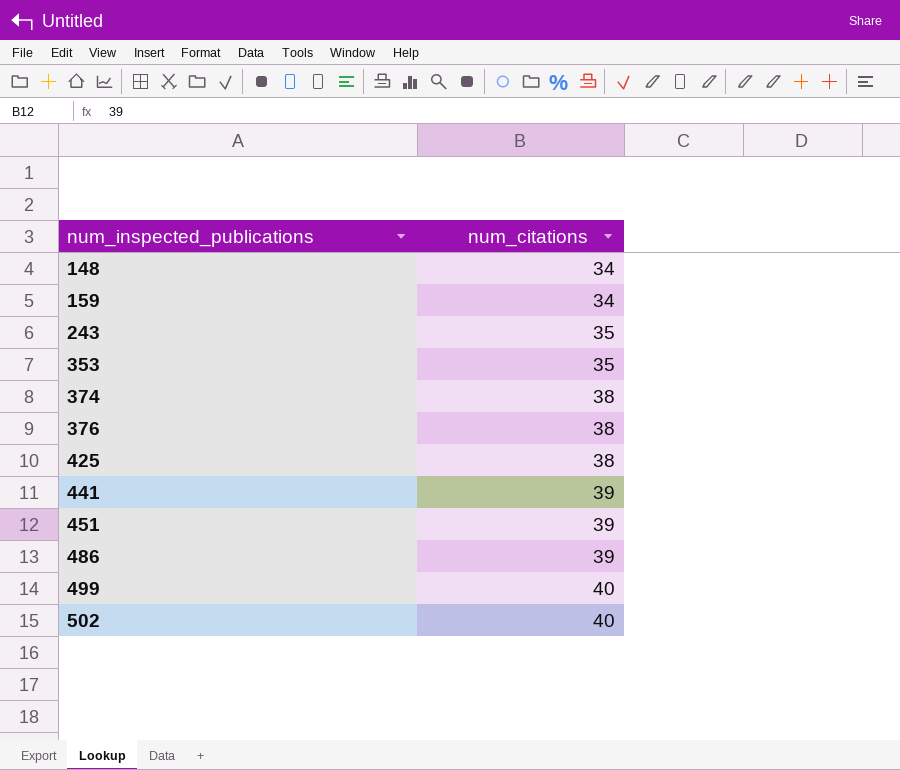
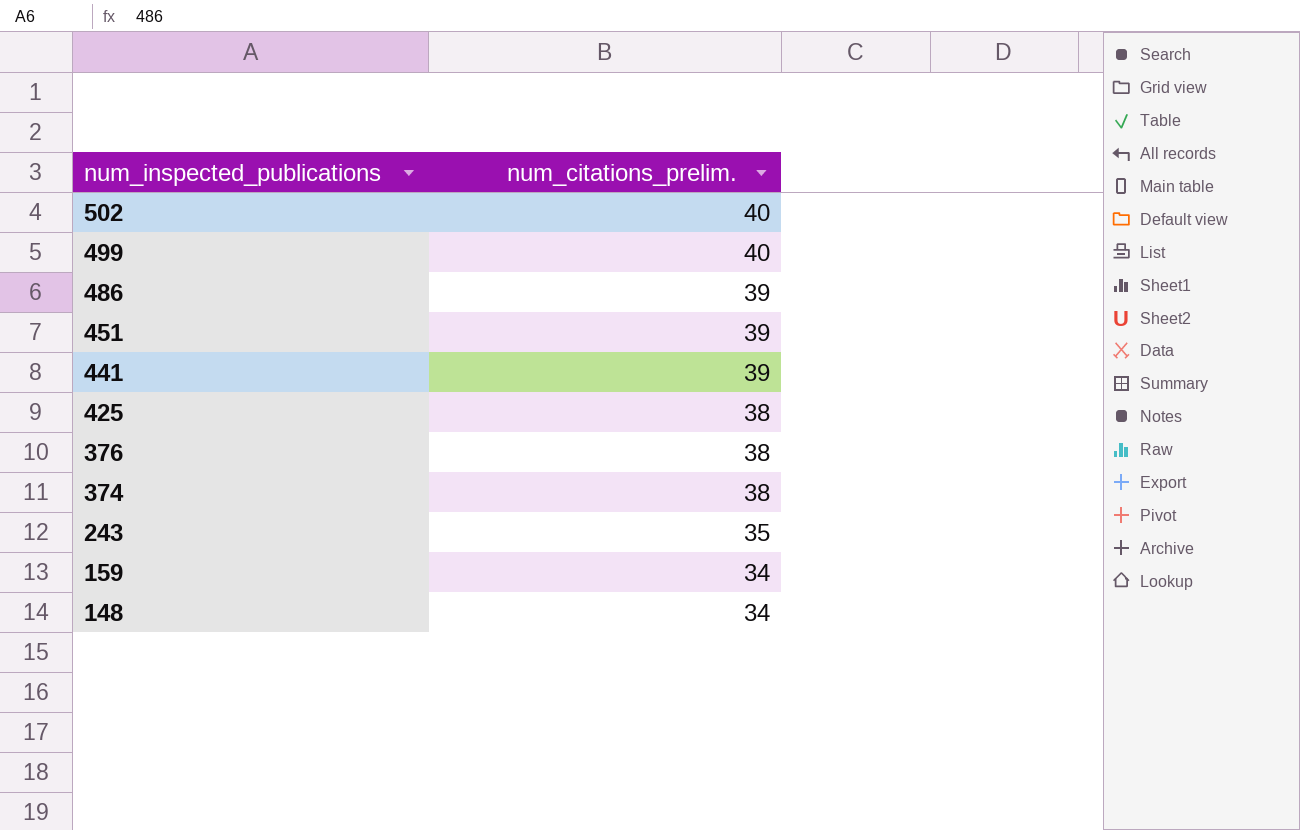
row order: num_inspected_publications ascending -> num_inspected_publications descending
column name: num_citations -> num_citations_prelim.
row 353: 35 -> none

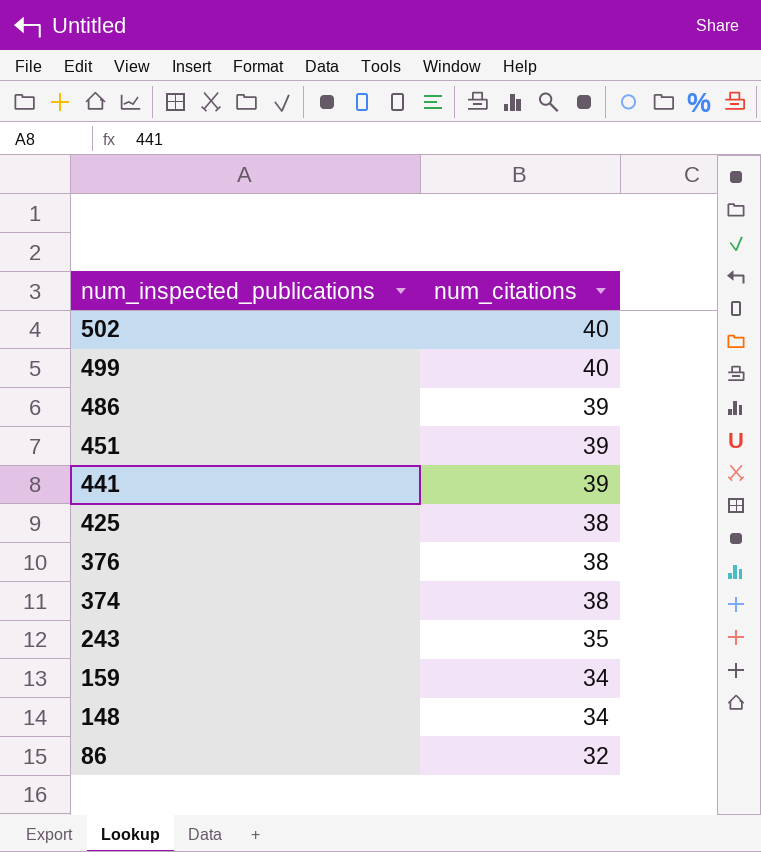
column name: num_citations_prelim. -> num_citations
row 86: none -> 32

